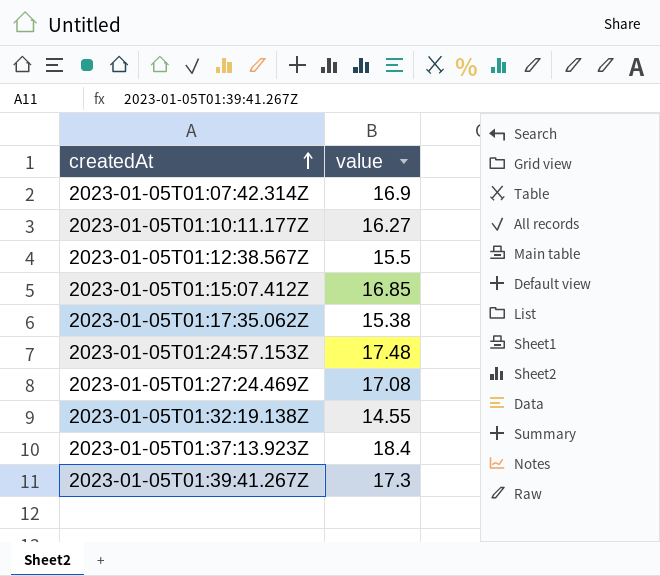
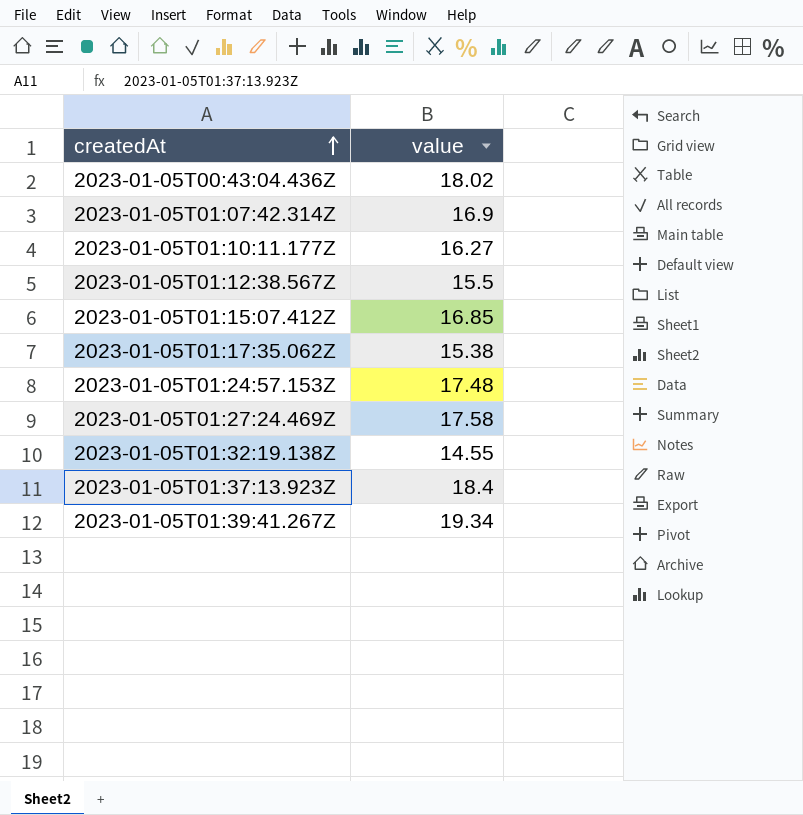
row 2023-01-05T00:43:04.436Z: none -> 18.02
2023-01-05T01:27:24.469Z | value: 17.08 -> 17.58
2023-01-05T01:39:41.267Z | value: 17.3 -> 19.34

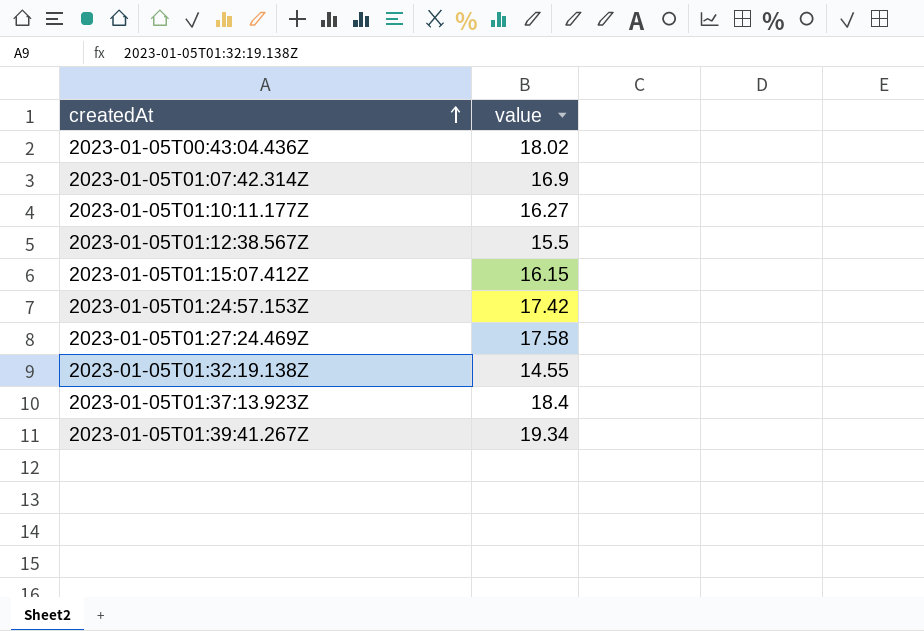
row 2023-01-05T01:17:35.062Z: 15.38 -> none
2023-01-05T01:15:07.412Z | value: 16.85 -> 16.15
2023-01-05T01:24:57.153Z | value: 17.48 -> 17.42

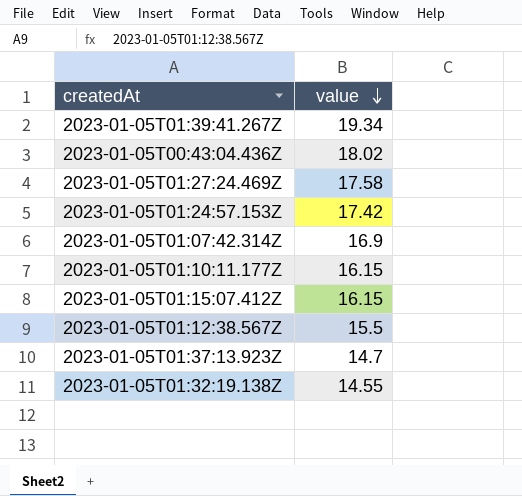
row order: createdAt ascending -> value descending
2023-01-05T01:10:11.177Z | value: 16.27 -> 16.15
2023-01-05T01:37:13.923Z | value: 18.4 -> 14.7

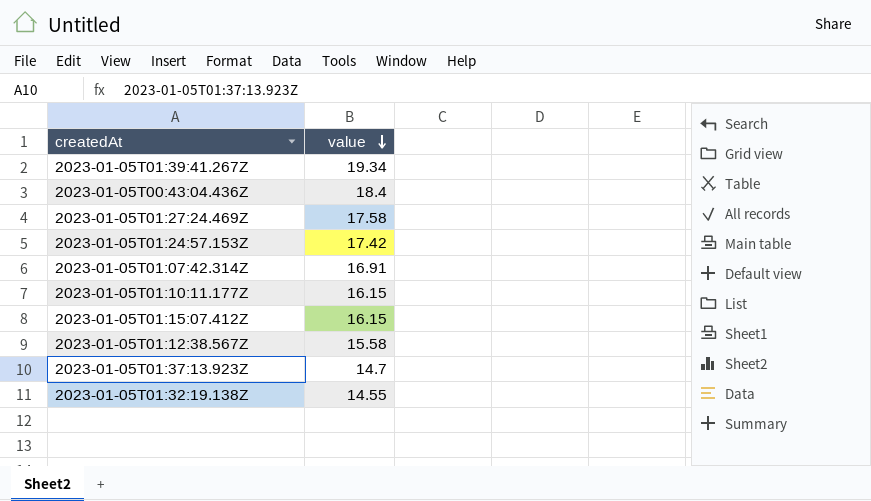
2023-01-05T00:43:04.436Z | value: 18.02 -> 18.4
2023-01-05T01:07:42.314Z | value: 16.9 -> 16.91
2023-01-05T01:12:38.567Z | value: 15.5 -> 15.58

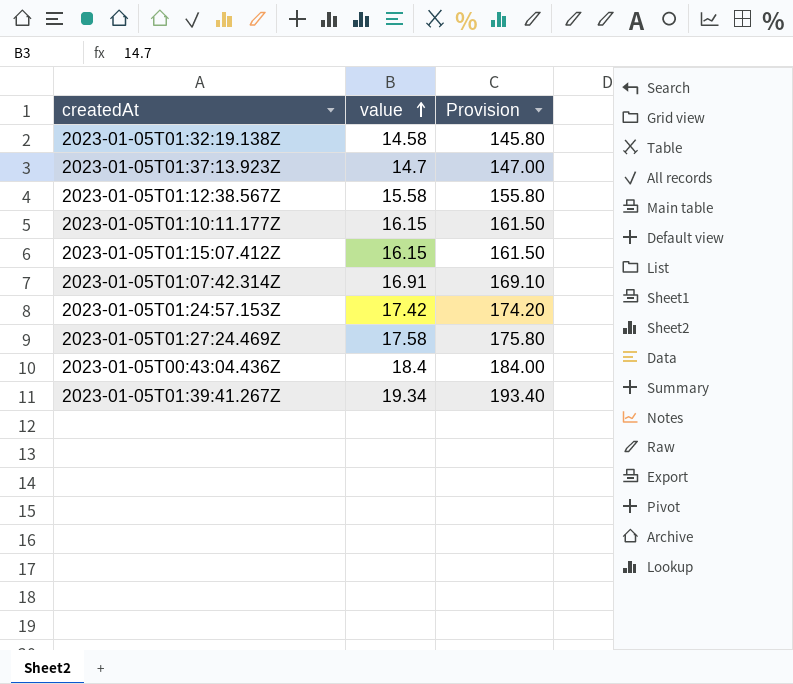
row order: value descending -> value ascending
column Provision | formula: none -> [value] * 10
2023-01-05T01:32:19.138Z | value: 14.55 -> 14.58

